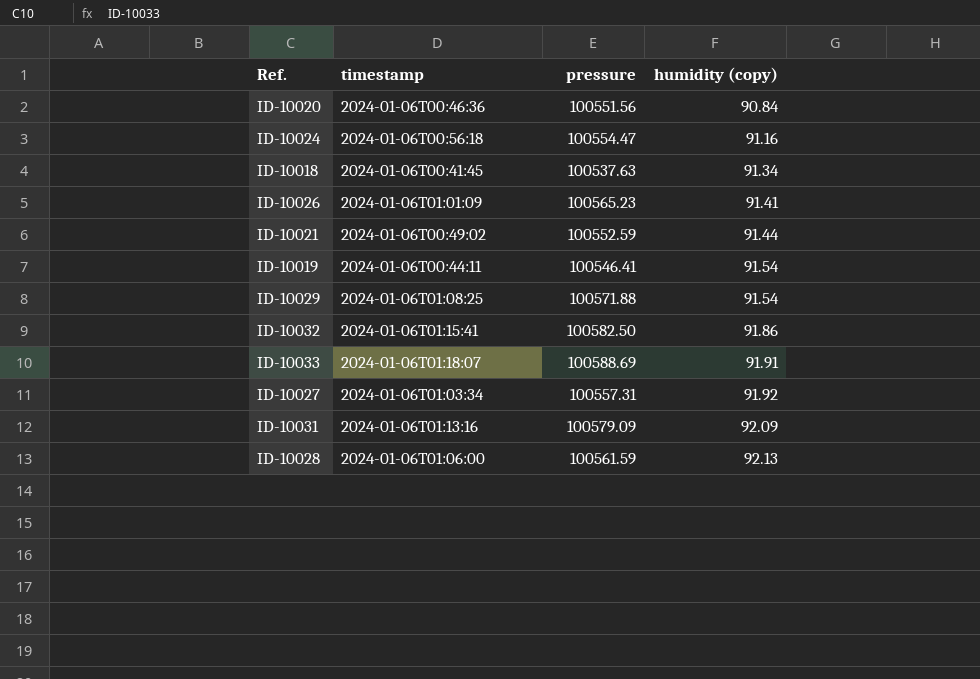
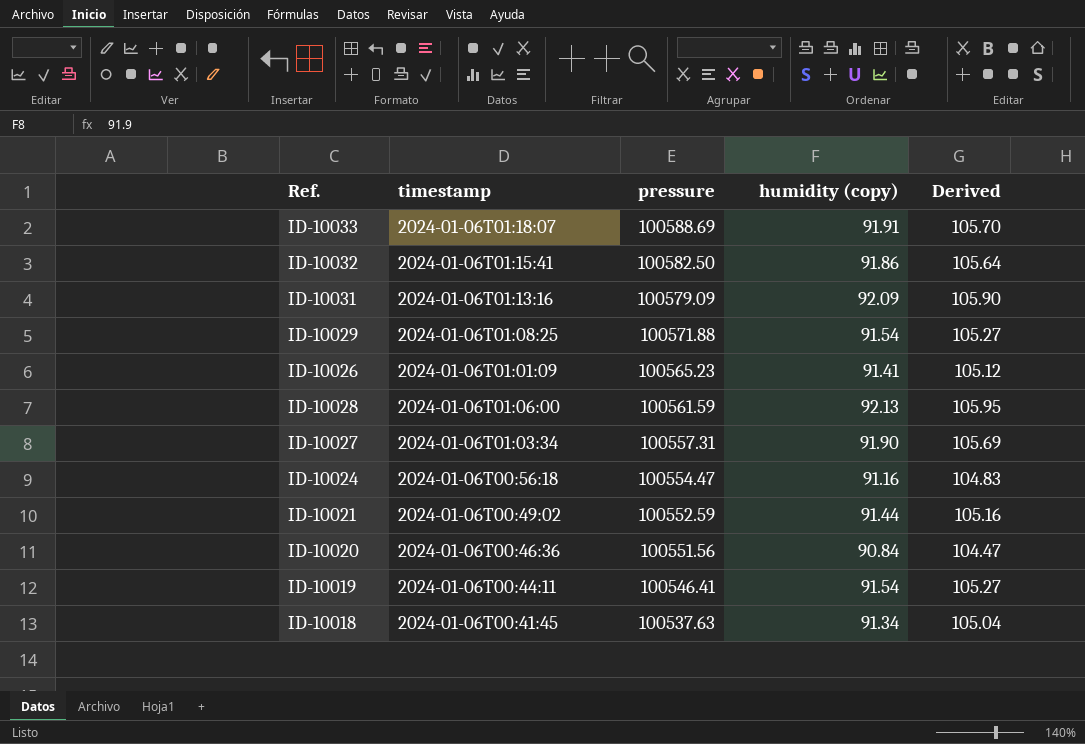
row order: humidity (copy) ascending -> pressure descending
column Derived | formula: none -> [humidity (copy)] * 1.15
ID-10027 | humidity (copy): 91.92 -> 91.90

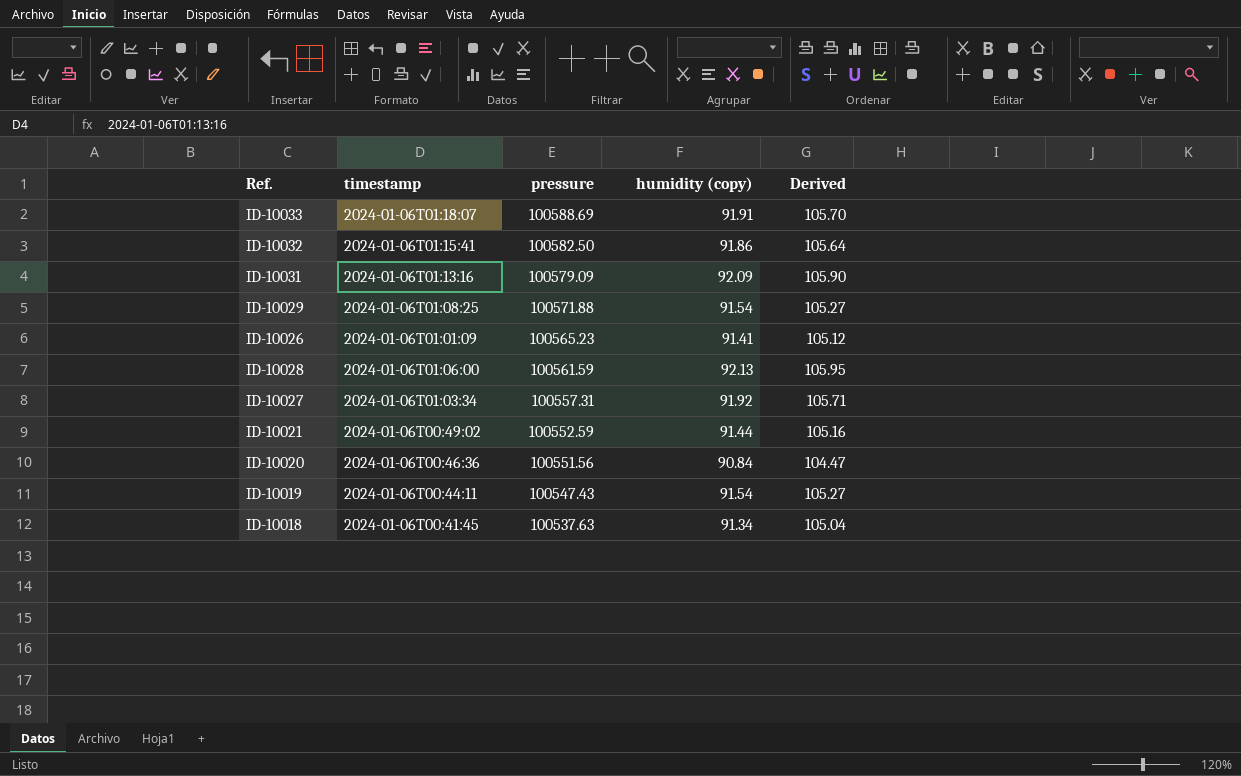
row ID-10024: 2024-01-06T00:56:18 | 100554.47 | 91.16 | 104.83 -> none
ID-10027 | humidity (copy): 91.90 -> 91.92
ID-10027 | Derived: 105.69 -> 105.71
ID-10019 | pressure: 100546.41 -> 100547.43

